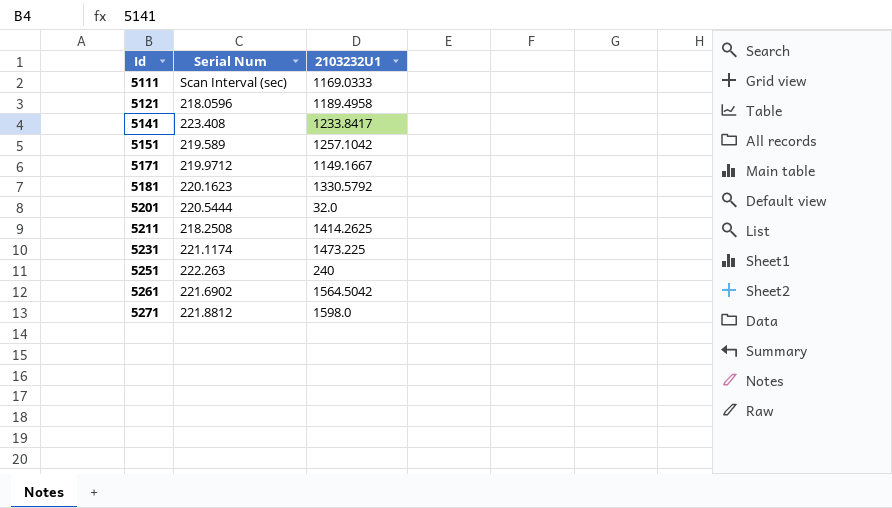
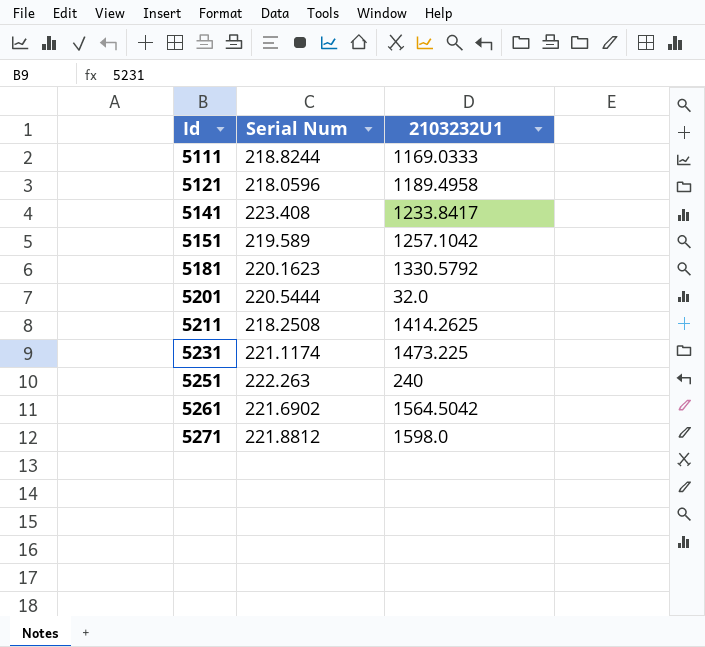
row 5171: 219.9712 | 1149.1667 -> none
5111 | Serial Num: Scan Interval (sec) -> 218.8244

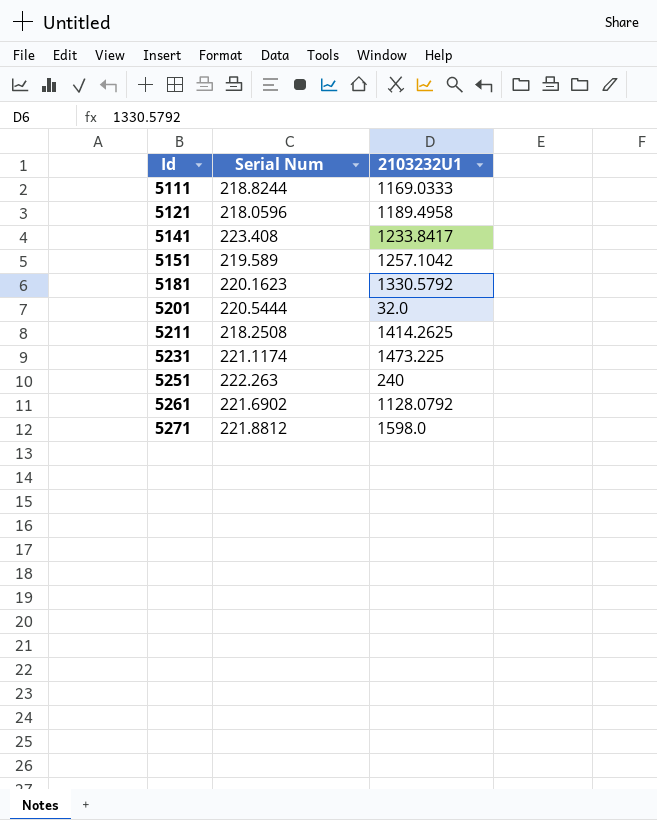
5261 | 2103232U1: 1564.5042 -> 1128.0792

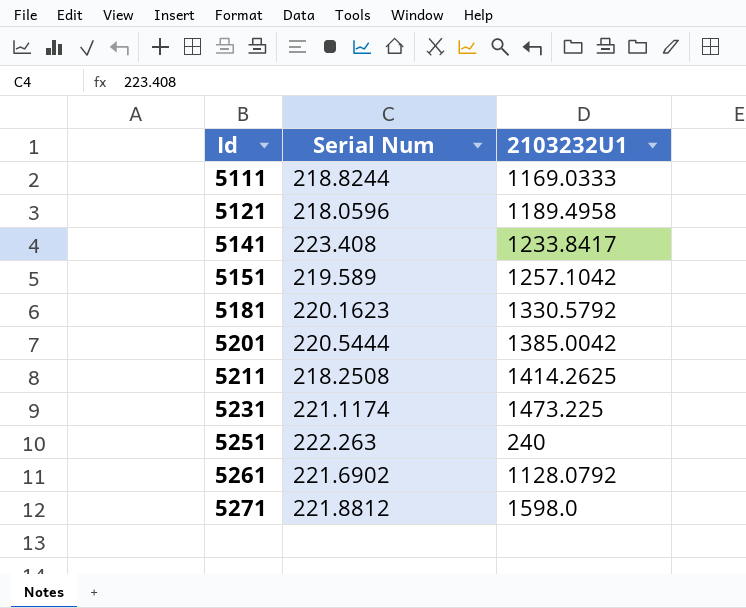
5201 | 2103232U1: 32.0 -> 1385.0042

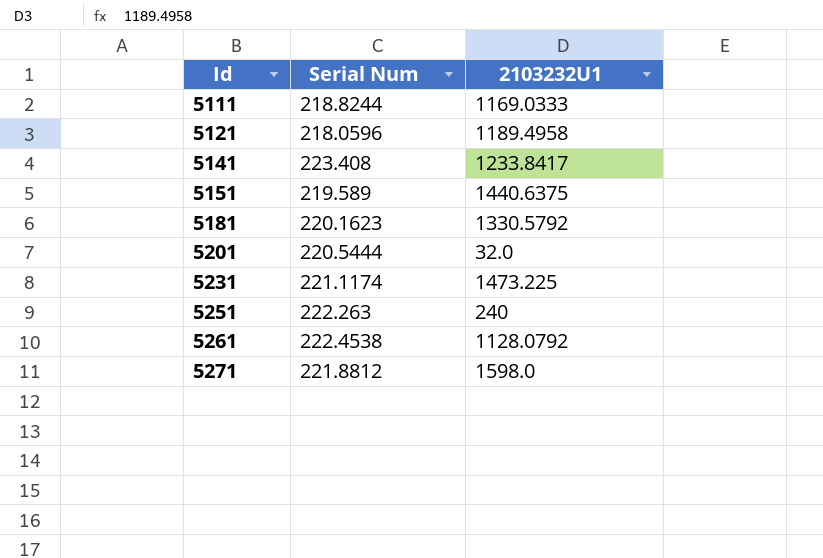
row 5211: 218.2508 | 1414.2625 -> none
5151 | 2103232U1: 1257.1042 -> 1440.6375
5201 | 2103232U1: 1385.0042 -> 32.0
5261 | Serial Num: 221.6902 -> 222.4538

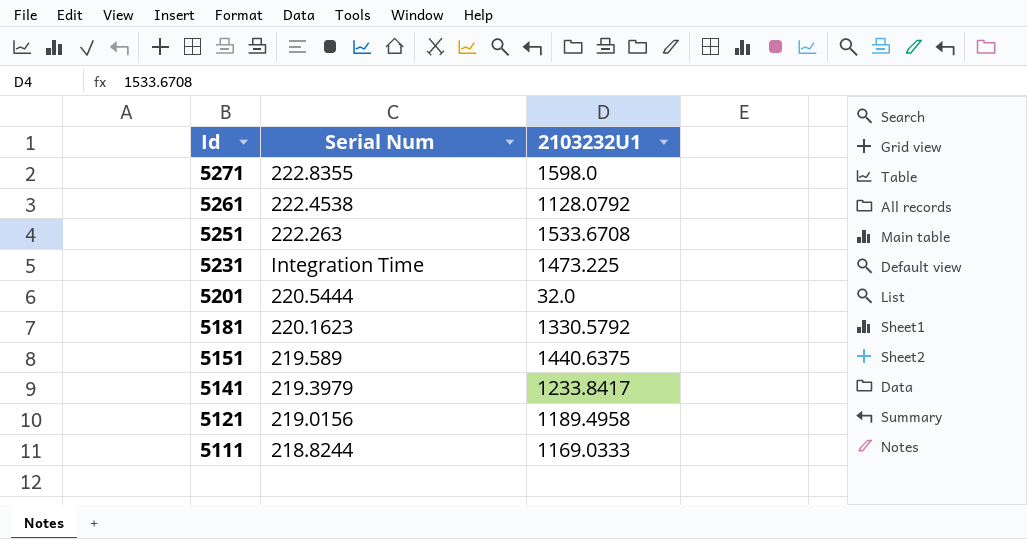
row order: Id ascending -> Id descending
5271 | Serial Num: 221.8812 -> 222.8355
5251 | 2103232U1: 240 -> 1533.6708
5231 | Serial Num: 221.1174 -> Integration Time
5141 | Serial Num: 223.408 -> 219.3979
5121 | Serial Num: 218.0596 -> 219.0156

